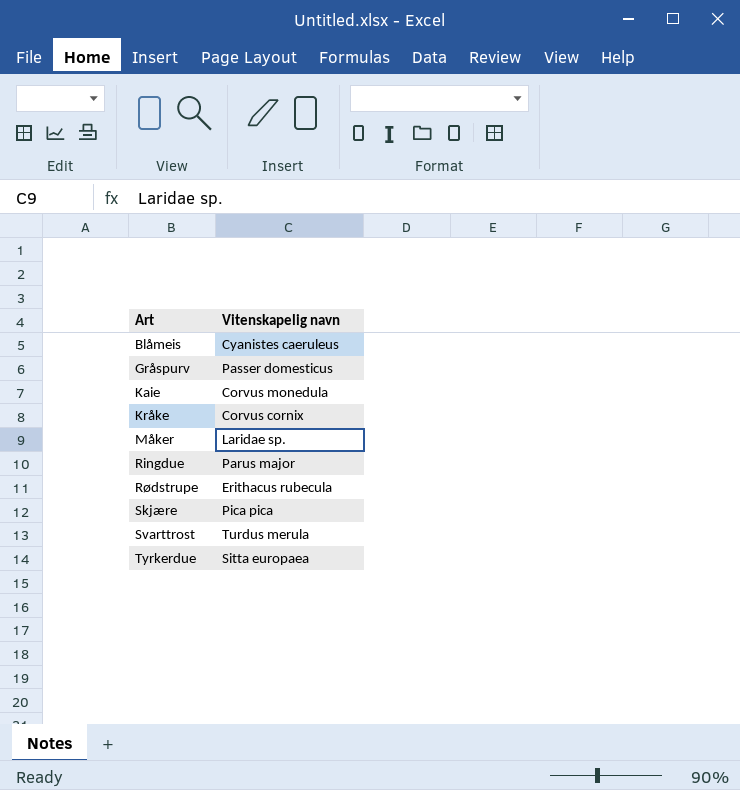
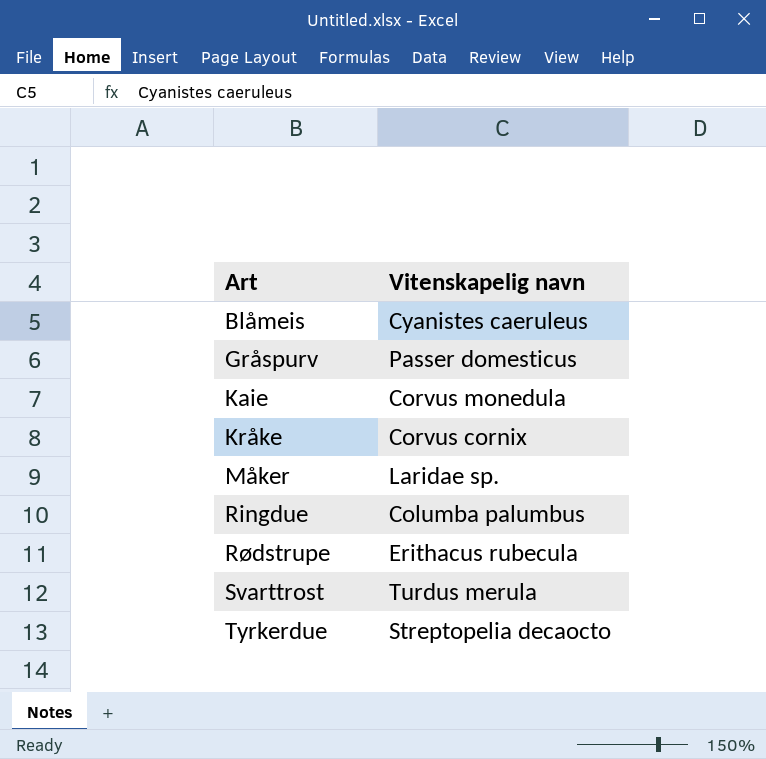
row Skjære: Pica pica -> none
Ringdue | Vitenskapelig navn: Parus major -> Columba palumbus
Tyrkerdue | Vitenskapelig navn: Sitta europaea -> Streptopelia decaocto

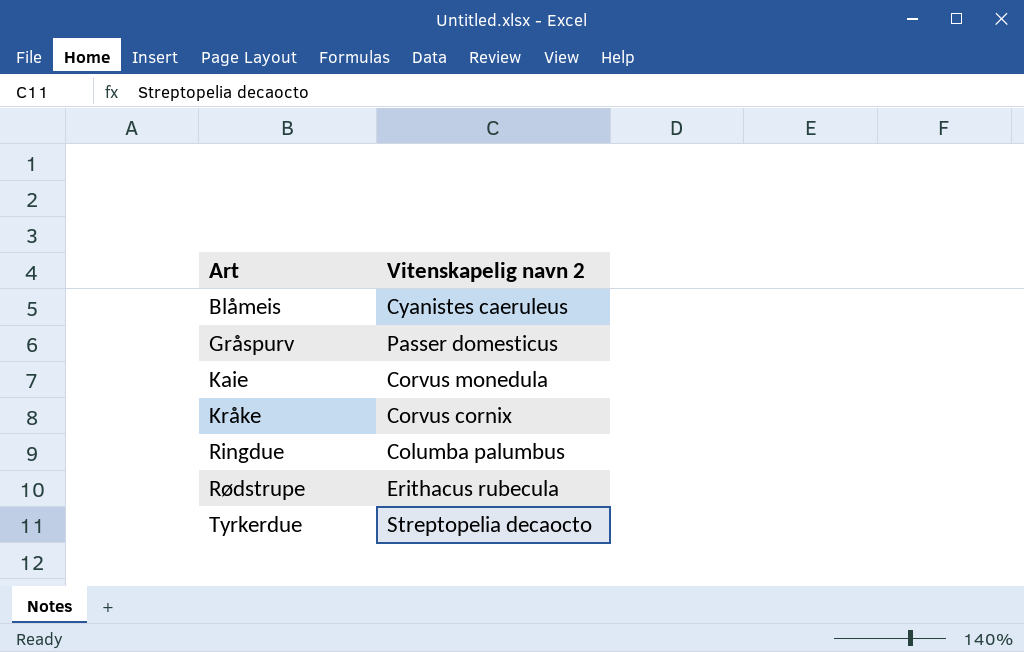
column name: Vitenskapelig navn -> Vitenskapelig navn 2
row Måker: Laridae sp. -> none
row Svarttrost: Turdus merula -> none

